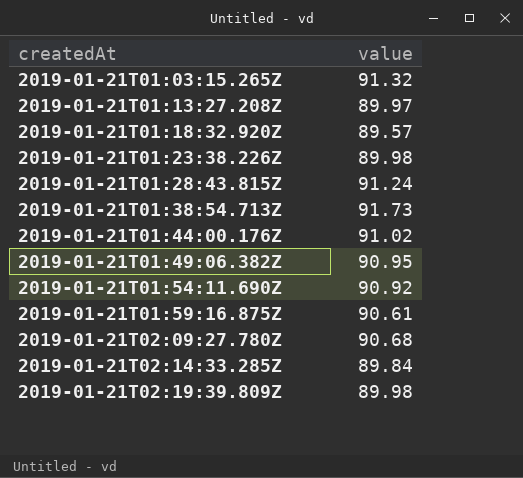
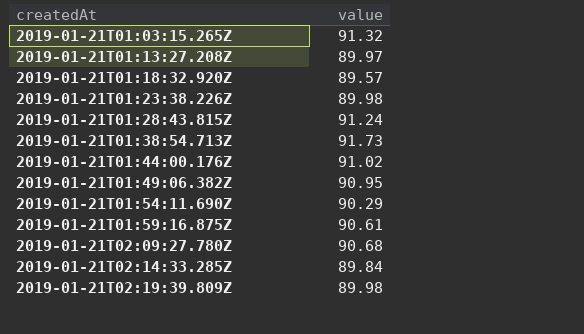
2019-01-21T01:54:11.690Z | value: 90.92 -> 90.29

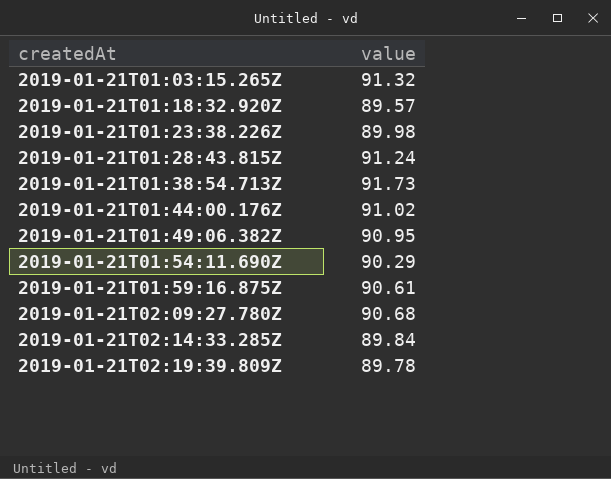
row 2019-01-21T01:13:27.208Z: 89.97 -> none
2019-01-21T02:19:39.809Z | value: 89.98 -> 89.78

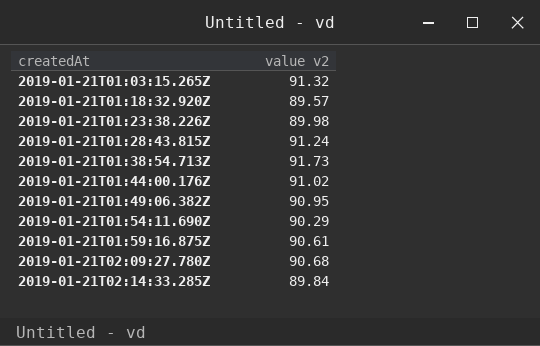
column name: value -> value v2
row 2019-01-21T02:19:39.809Z: 89.78 -> none

